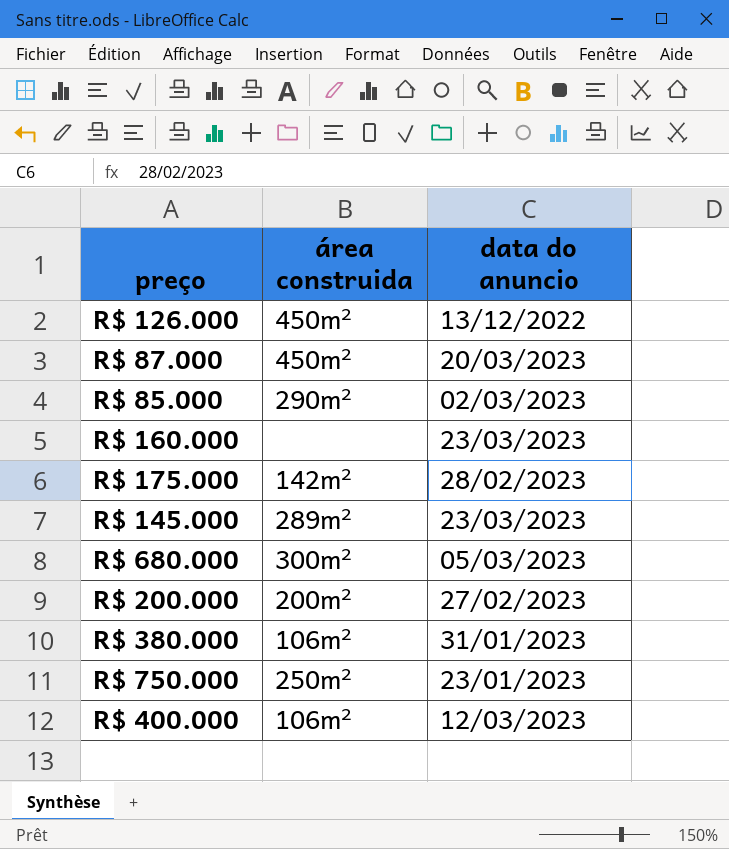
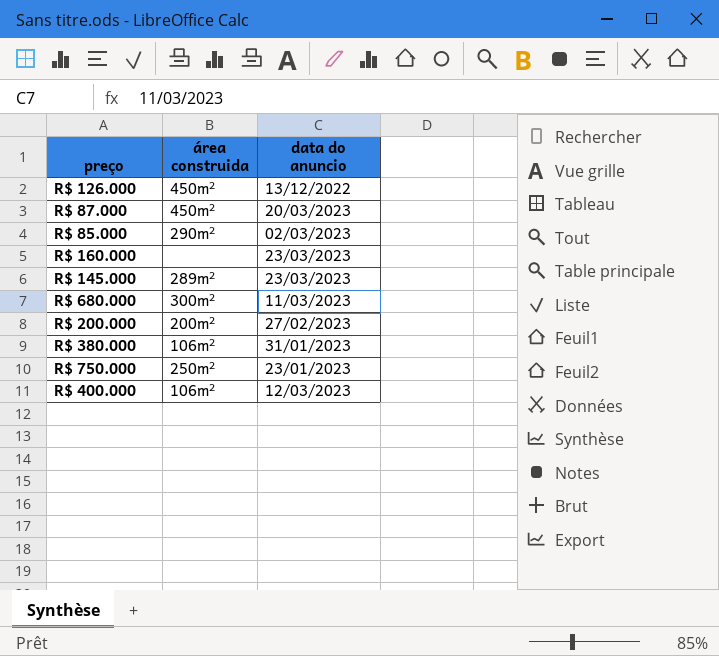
row R$ 175.000: 142m² | 28/02/2023 -> none
R$ 680.000 | data do anuncio: 05/03/2023 -> 11/03/2023

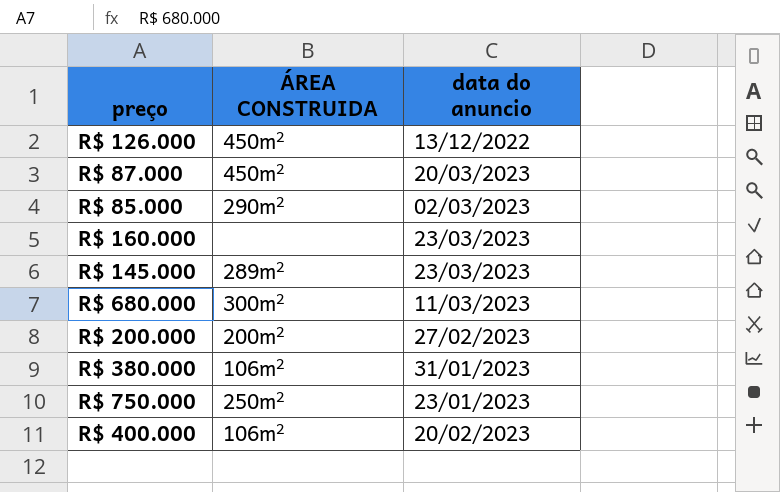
column name: área construida -> ÁREA CONSTRUIDA
R$ 400.000 | data do anuncio: 12/03/2023 -> 20/02/2023

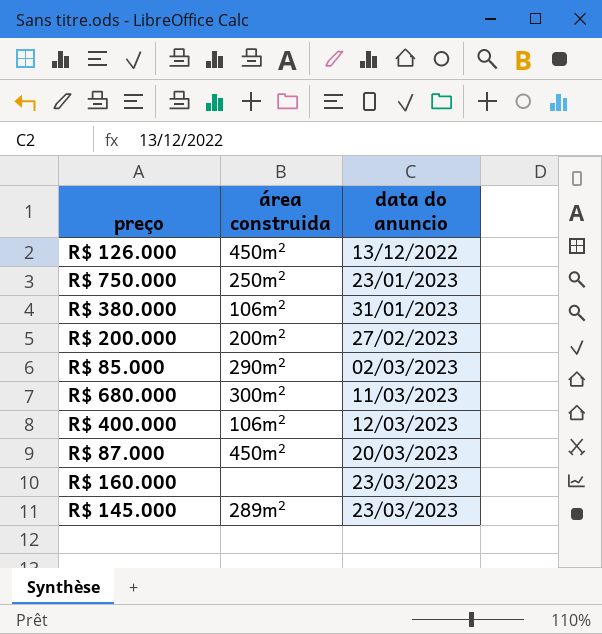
row order: none -> data do anuncio ascending
column name: ÁREA CONSTRUIDA -> área construida
R$ 400.000 | data do anuncio: 20/02/2023 -> 12/03/2023

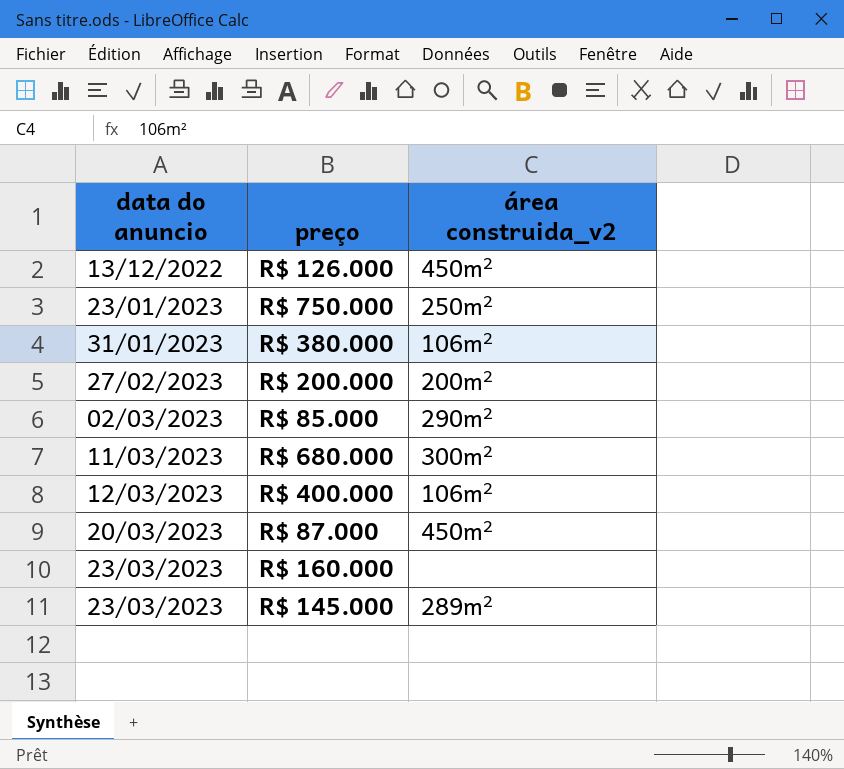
column data do anuncio | position: 3 -> 1
column name: área construida -> área construida_v2

